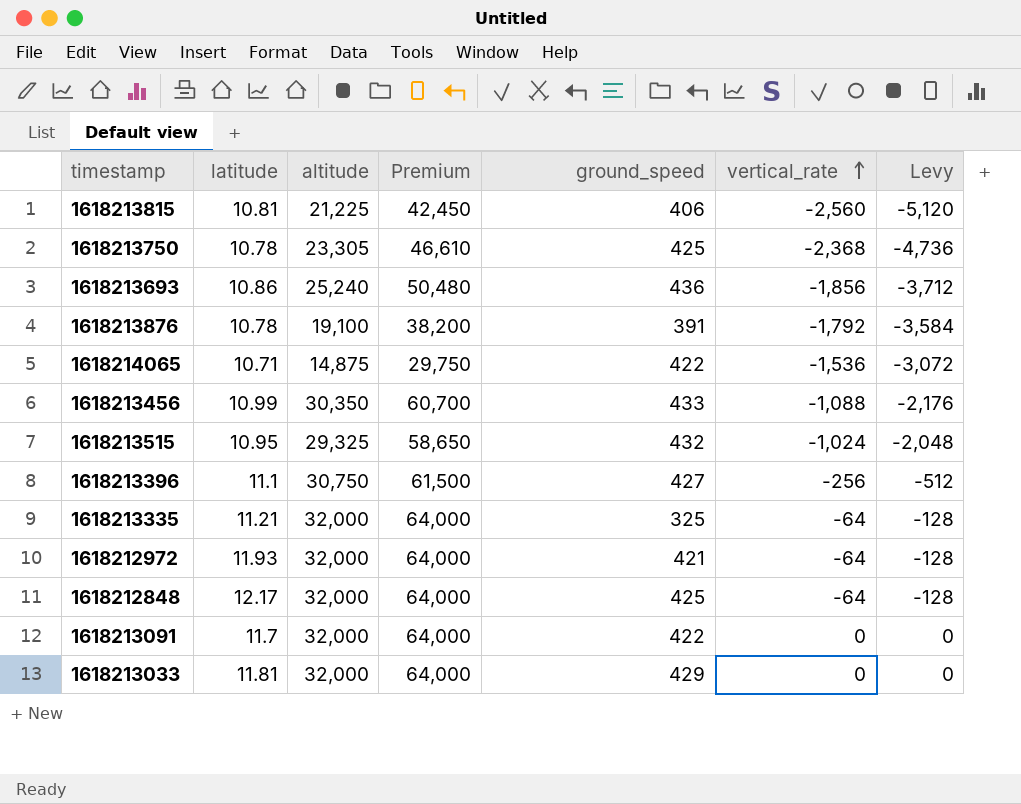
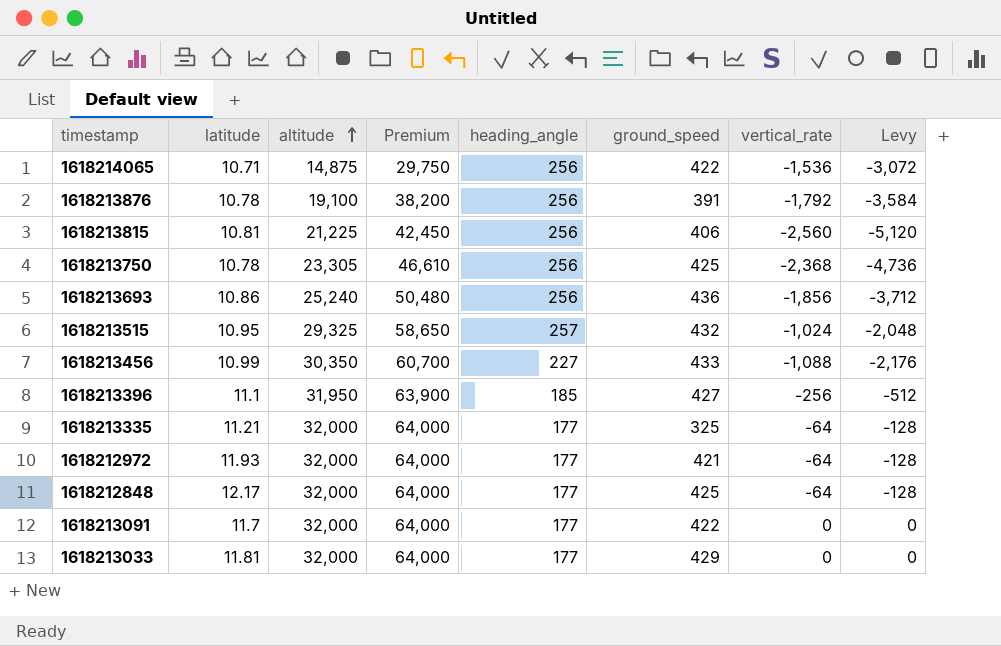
row order: vertical_rate ascending -> altitude ascending
column heading_angle | position: none -> 5
1618213396 | altitude: 30,750 -> 31,950
1618213396 | Premium: 61,500 -> 63,900

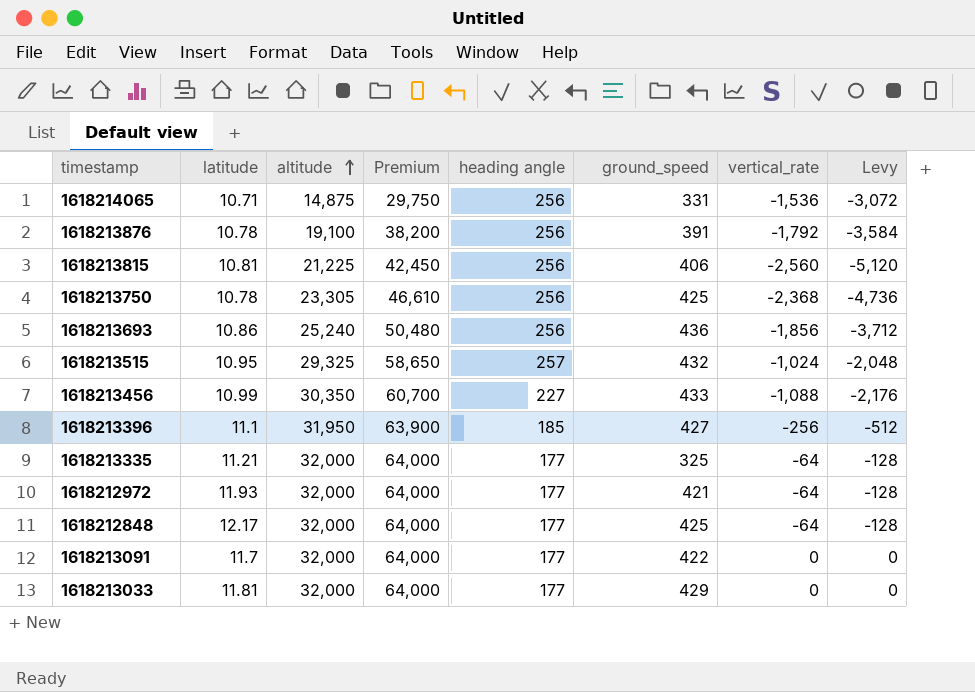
column name: heading_angle -> heading angle
1618214065 | ground_speed: 422 -> 331

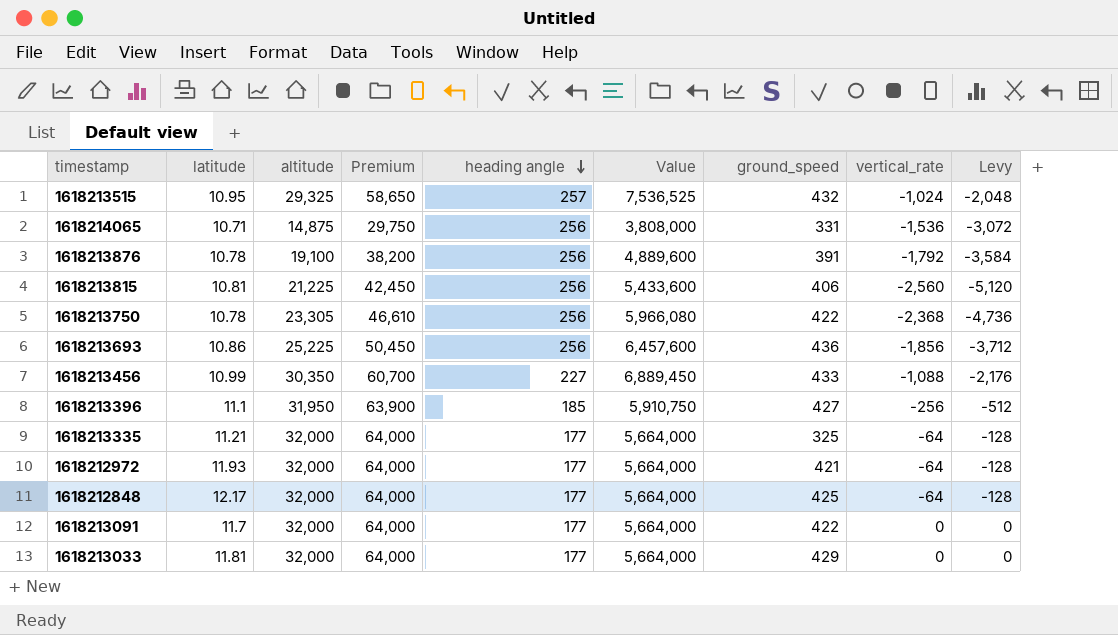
row order: altitude ascending -> heading angle descending
column Value | formula: none -> [altitude] * [heading angle]
1618213750 | ground_speed: 425 -> 422
1618213693 | altitude: 25,240 -> 25,225
1618213693 | Premium: 50,480 -> 50,450

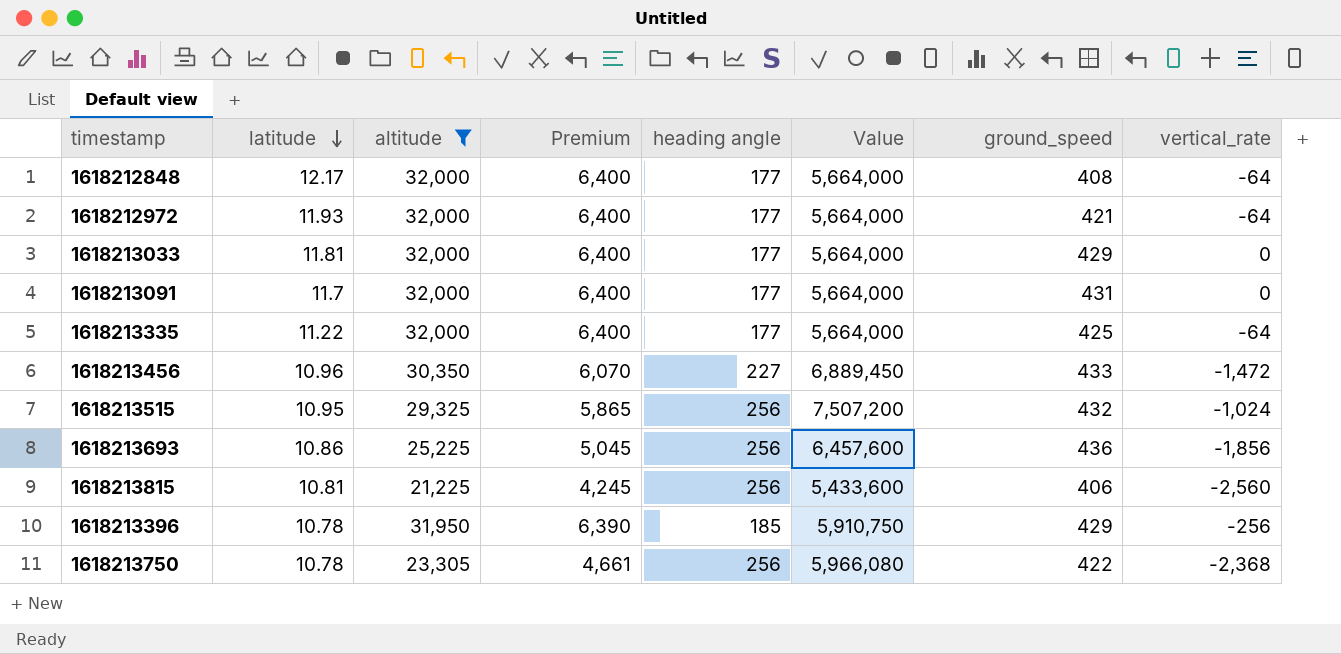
filter: none -> altitude >= 21,225
row order: heading angle descending -> latitude descending
column Levy | formula: [vertical_rate] * 2 -> none
column Premium | formula: [altitude] * 2 -> [altitude] * 0.2
1618212848 | ground_speed: 425 -> 408
1618213091 | ground_speed: 422 -> 431
1618213335 | latitude: 11.21 -> 11.22
1618213335 | ground_speed: 325 -> 425
1618213456 | latitude: 10.99 -> 10.96
1618213456 | vertical_rate: -1,088 -> -1,472
1618213515 | heading angle: 257 -> 256
1618213515 | Value: 7,536,525 -> 7,507,200
1618213396 | latitude: 11.1 -> 10.78
1618213396 | ground_speed: 427 -> 429

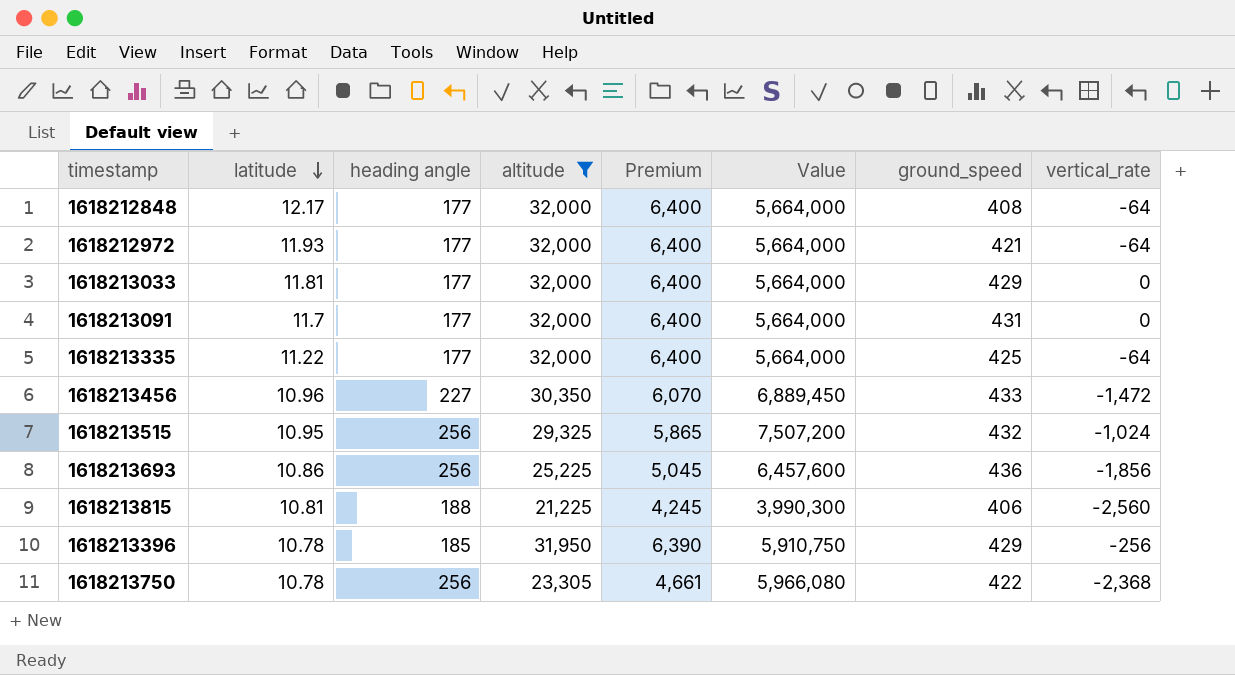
column heading angle | position: 5 -> 3
1618213815 | heading angle: 256 -> 188
1618213815 | Value: 5,433,600 -> 3,990,300

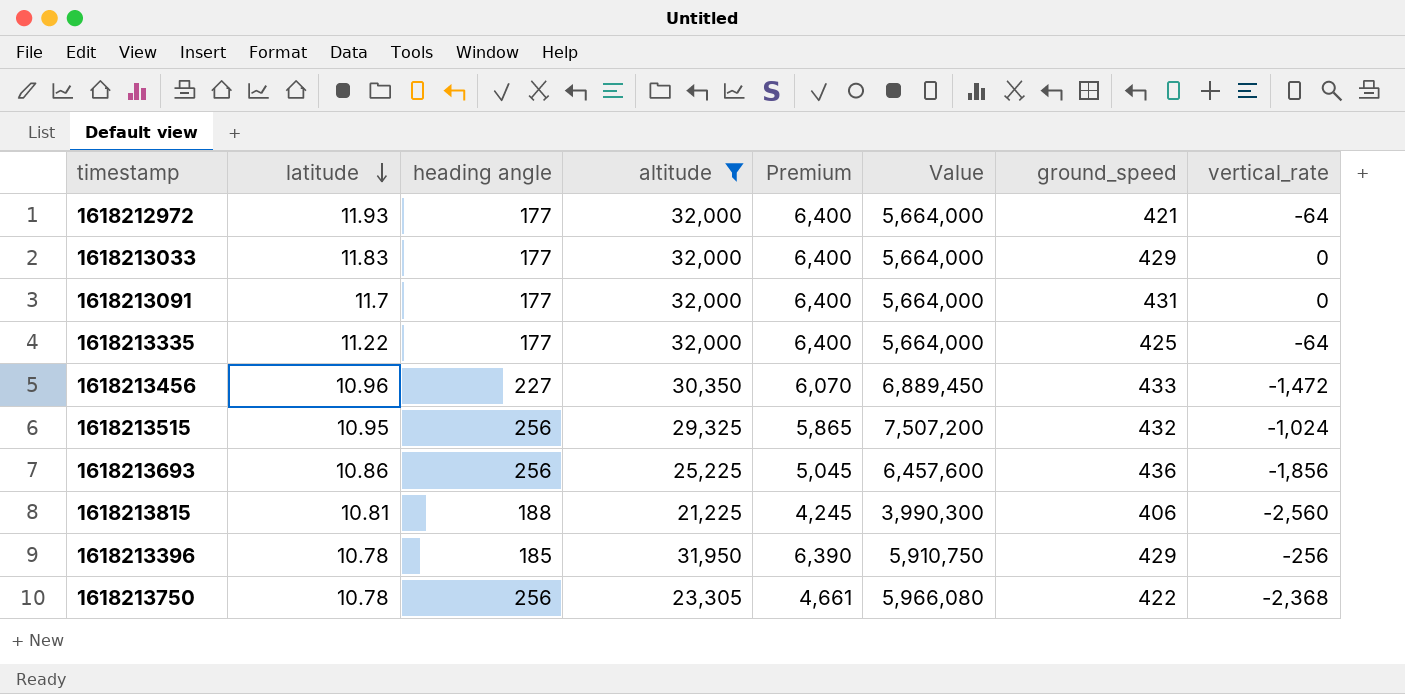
row 1618212848: 12.17 | 177 | 32,000 | 6,400 | 5,664,000 | 408 | -64 -> none
1618213033 | latitude: 11.81 -> 11.83

